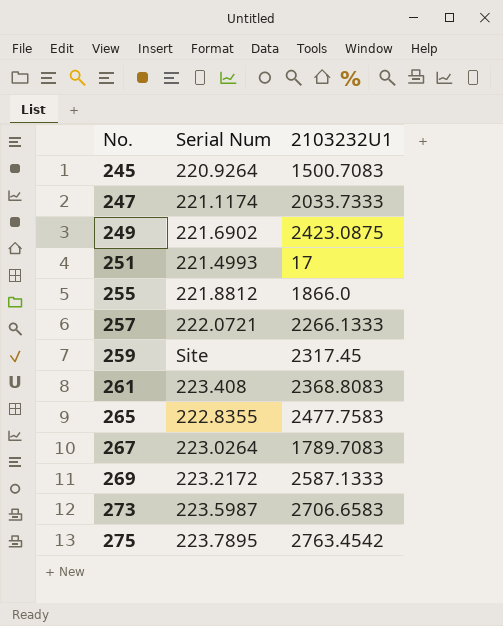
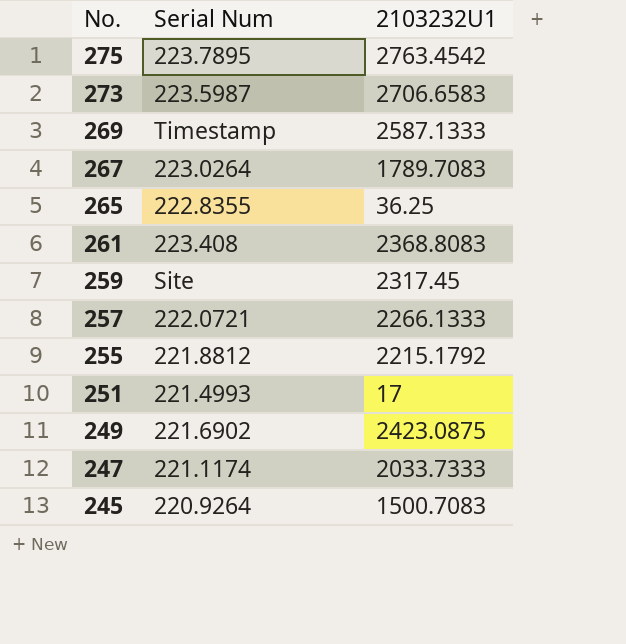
row order: No. ascending -> No. descending
269 | Serial Num: 223.2172 -> Timestamp
265 | 2103232U1: 2477.7583 -> 36.25
255 | 2103232U1: 1866.0 -> 2215.1792

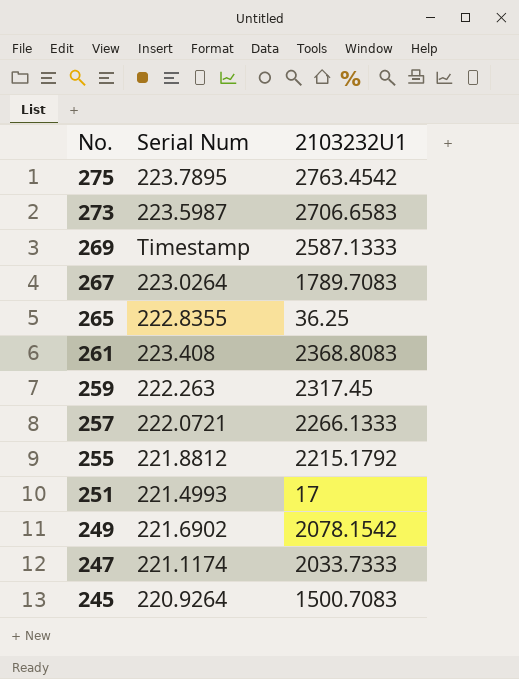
259 | Serial Num: Site -> 222.263
249 | 2103232U1: 2423.0875 -> 2078.1542

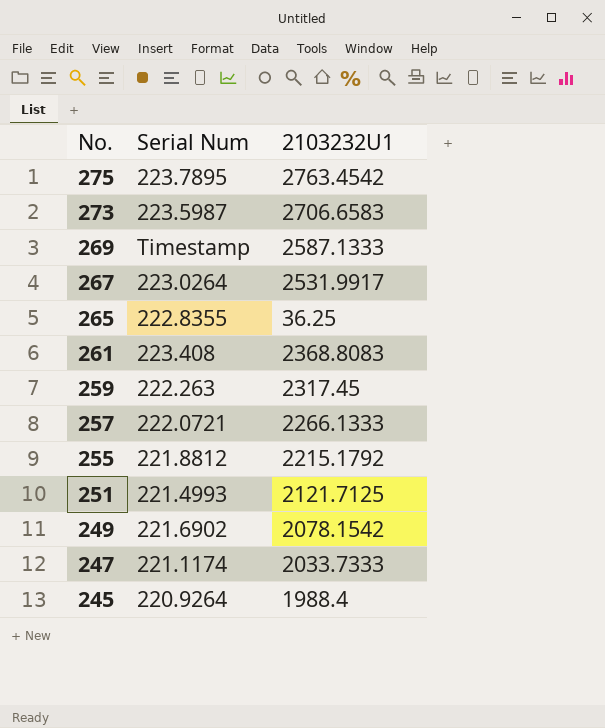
267 | 2103232U1: 1789.7083 -> 2531.9917
251 | 2103232U1: 17 -> 2121.7125
245 | 2103232U1: 1500.7083 -> 1988.4

